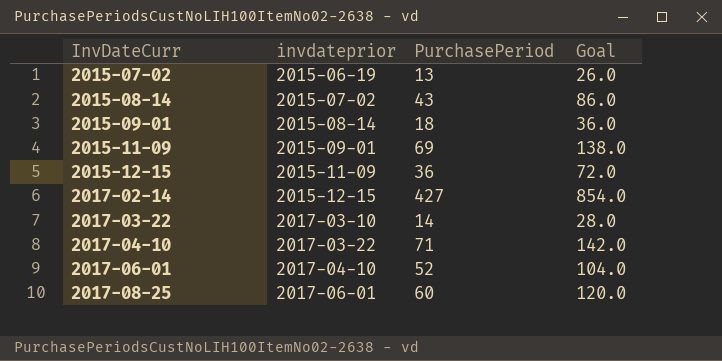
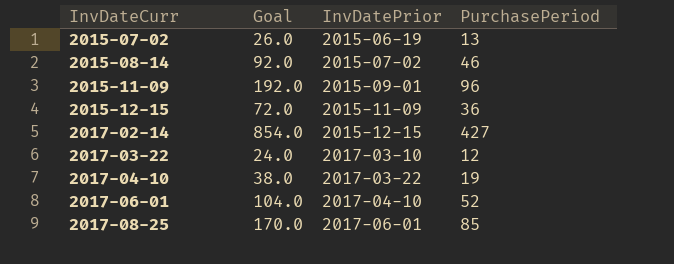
column Goal | position: 4 -> 2
column name: invdateprior -> InvDatePrior
row 2015-09-01: 2015-08-14 | 18 | 36.0 -> none
2015-08-14 | Goal: 86.0 -> 92.0
2015-08-14 | PurchasePeriod: 43 -> 46
2015-11-09 | Goal: 138.0 -> 192.0
2015-11-09 | PurchasePeriod: 69 -> 96
2017-03-22 | Goal: 28.0 -> 24.0
2017-03-22 | PurchasePeriod: 14 -> 12
2017-04-10 | Goal: 142.0 -> 38.0
2017-04-10 | PurchasePeriod: 71 -> 19
2017-08-25 | Goal: 120.0 -> 170.0
2017-08-25 | PurchasePeriod: 60 -> 85

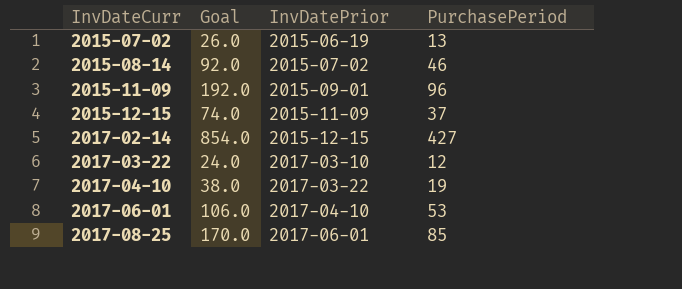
2015-12-15 | Goal: 72.0 -> 74.0
2015-12-15 | PurchasePeriod: 36 -> 37
2017-06-01 | Goal: 104.0 -> 106.0
2017-06-01 | PurchasePeriod: 52 -> 53

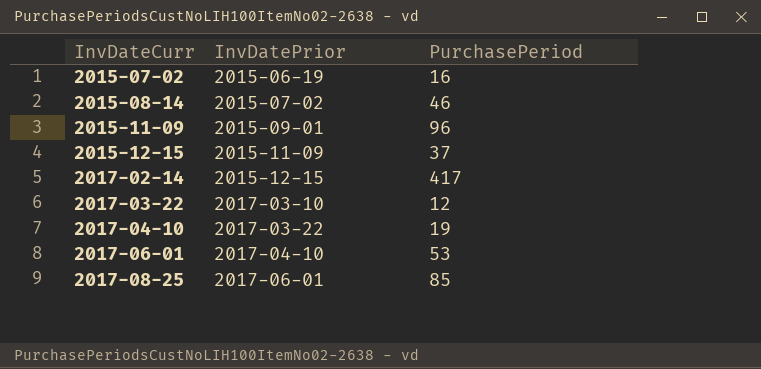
column Goal | formula: [PurchasePeriod] * 2 -> none
2015-07-02 | PurchasePeriod: 13 -> 16
2017-02-14 | PurchasePeriod: 427 -> 417

